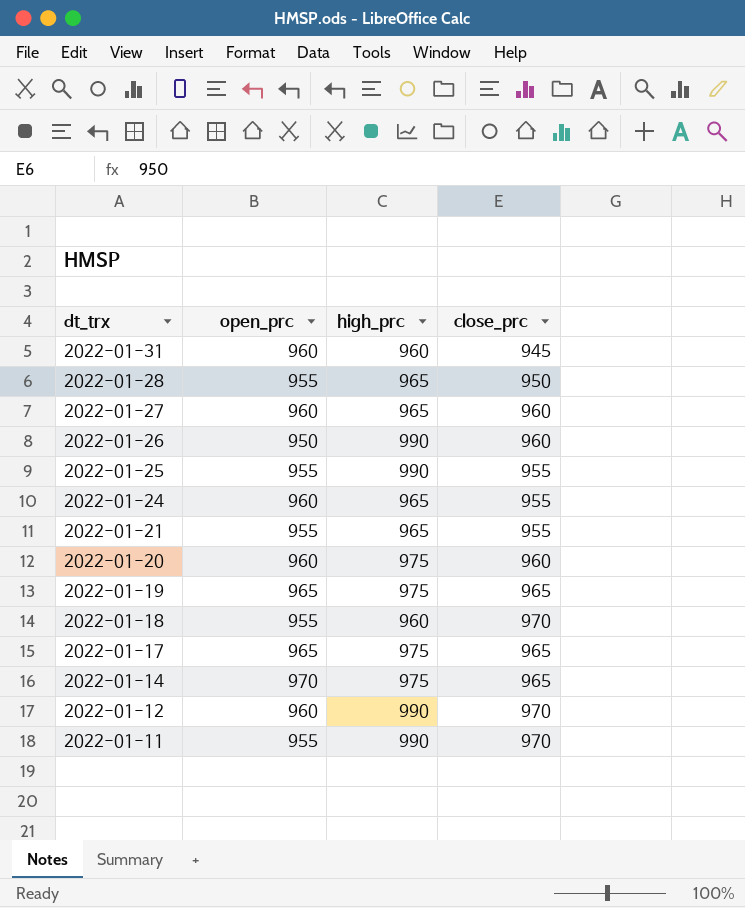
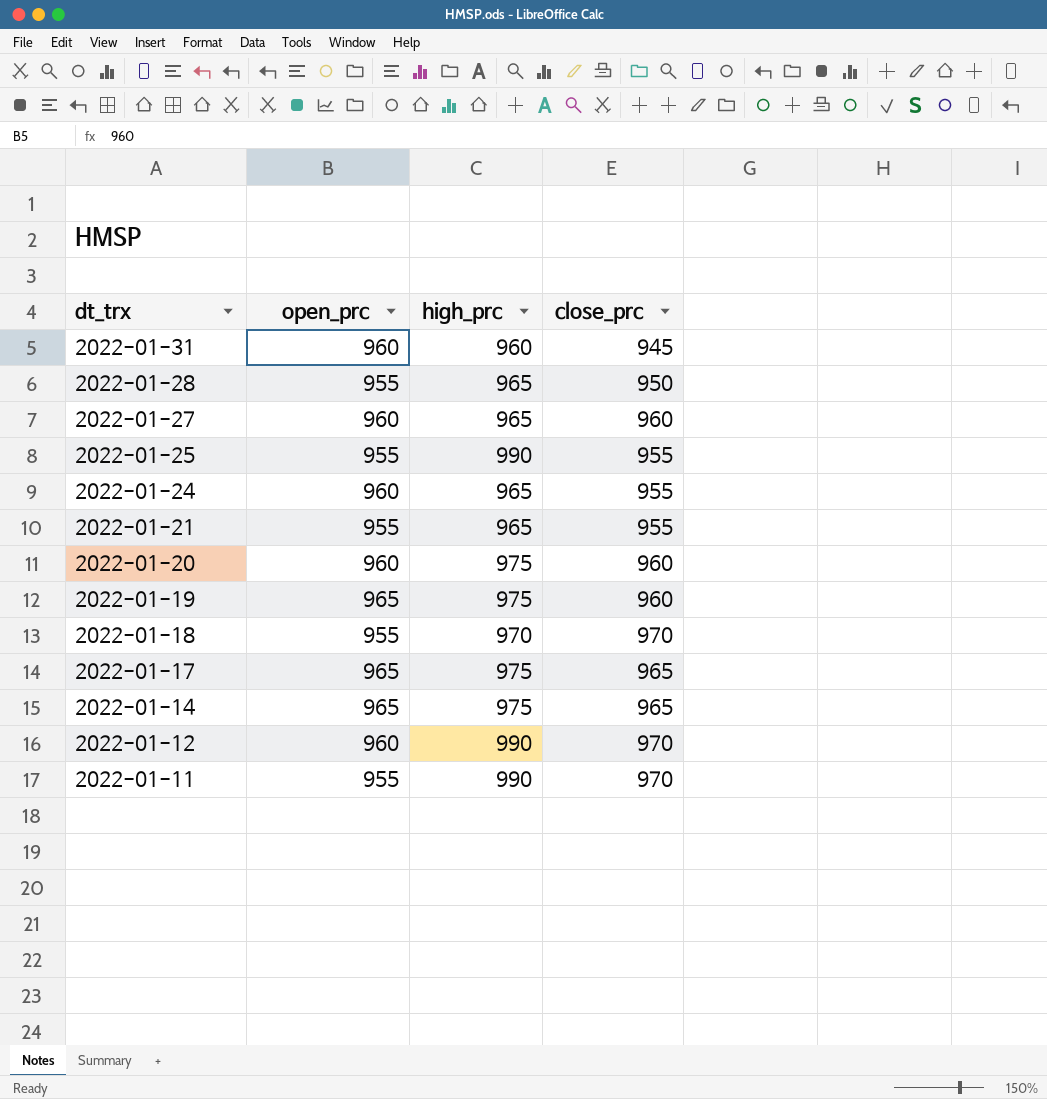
row 2022-01-26: 950 | 990 | 960 -> none
2022-01-19 | close_prc: 965 -> 960
2022-01-18 | high_prc: 960 -> 970
2022-01-14 | open_prc: 970 -> 965

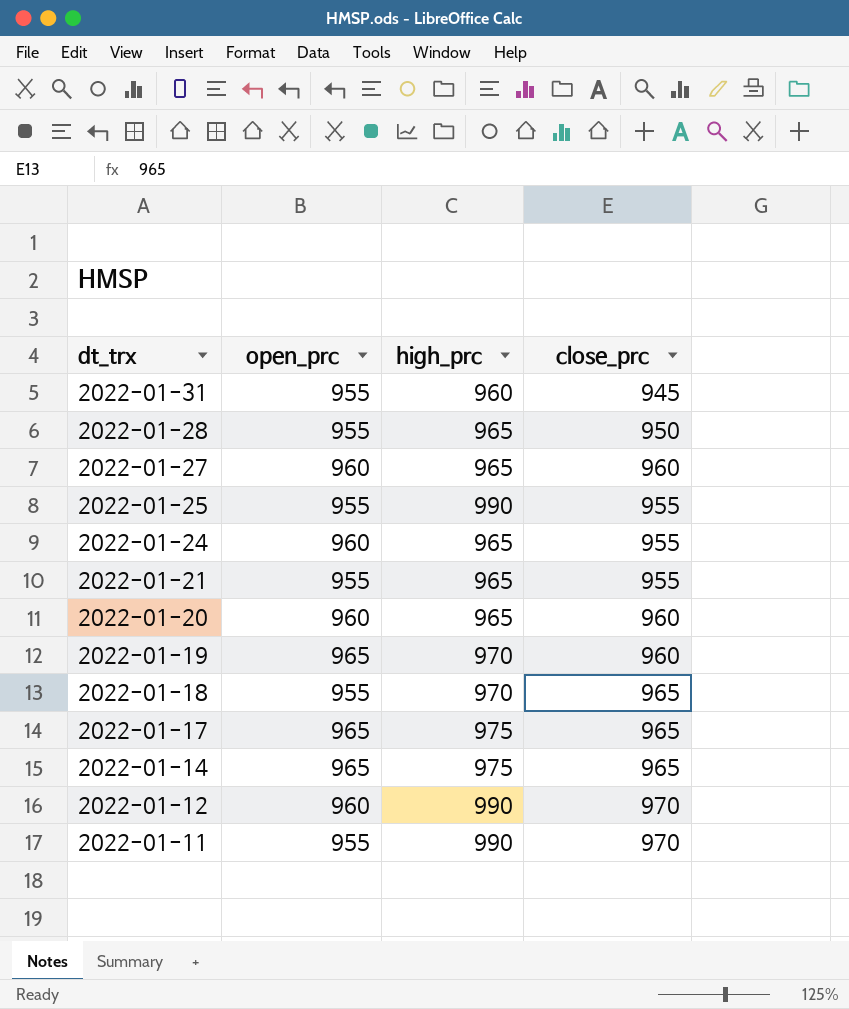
2022-01-31 | open_prc: 960 -> 955
2022-01-20 | high_prc: 975 -> 965
2022-01-19 | high_prc: 975 -> 970
2022-01-18 | close_prc: 970 -> 965

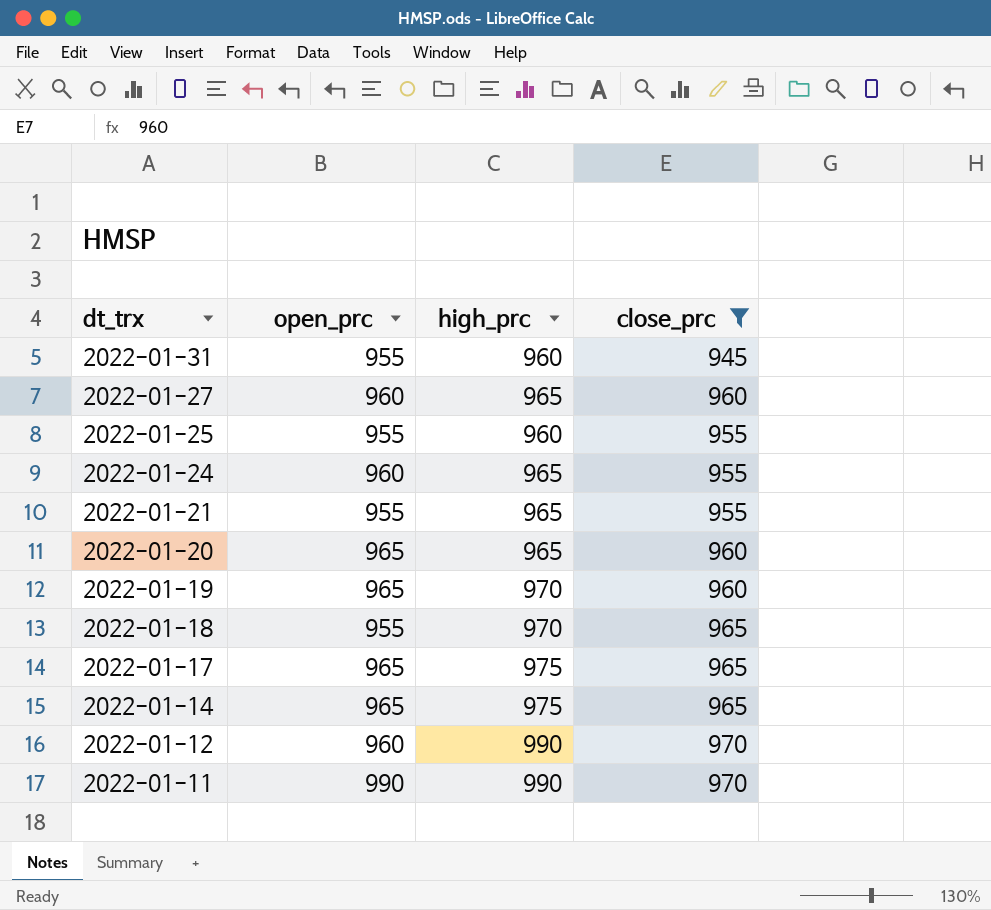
filter: none -> close_prc != 950
2022-01-25 | high_prc: 990 -> 960
2022-01-20 | open_prc: 960 -> 965
2022-01-11 | open_prc: 955 -> 990

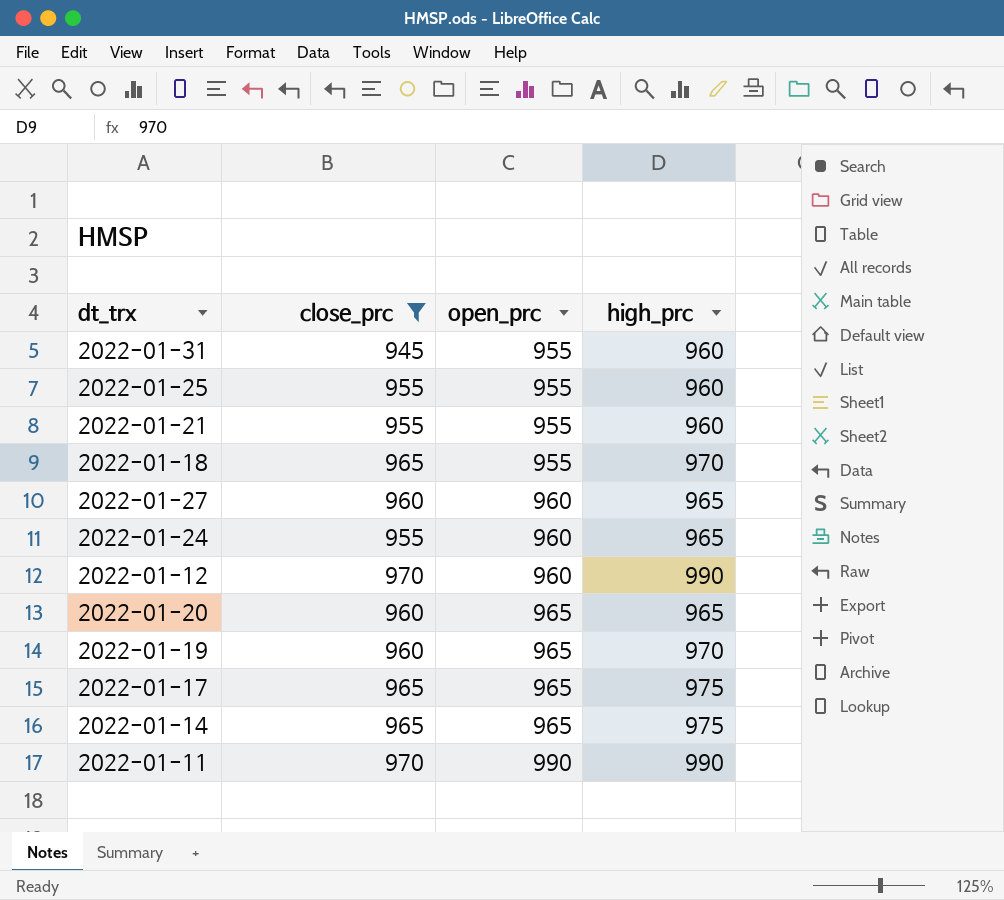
row order: dt_trx descending -> open_prc ascending
column close_prc | position: 4 -> 2
2022-01-21 | high_prc: 965 -> 960

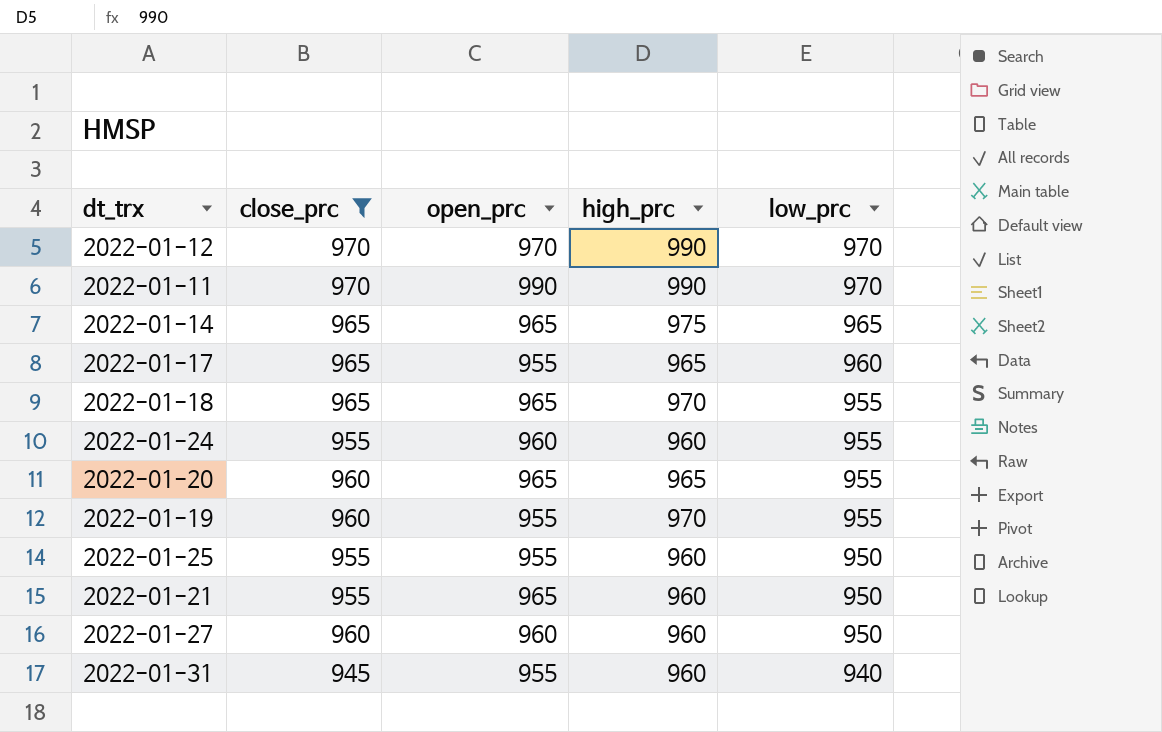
row order: open_prc ascending -> low_prc descending
column low_prc | position: none -> 5
2022-01-12 | open_prc: 960 -> 970
2022-01-17 | open_prc: 965 -> 955
2022-01-17 | high_prc: 975 -> 965
2022-01-18 | open_prc: 955 -> 965
2022-01-24 | high_prc: 965 -> 960
2022-01-19 | open_prc: 965 -> 955
2022-01-21 | open_prc: 955 -> 965
2022-01-27 | high_prc: 965 -> 960

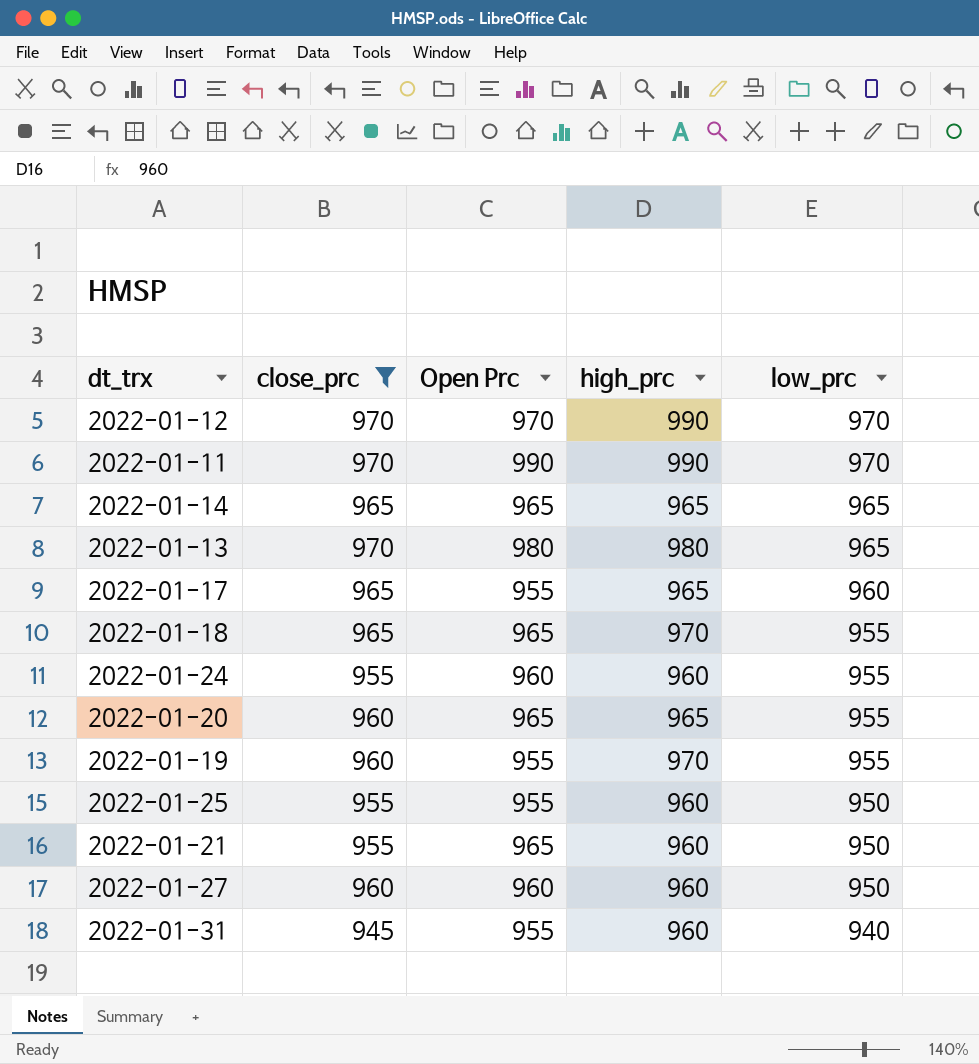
column name: open_prc -> Open Prc
2022-01-14 | high_prc: 975 -> 965
row 2022-01-13: none -> 970 | 980 | 980 | 965

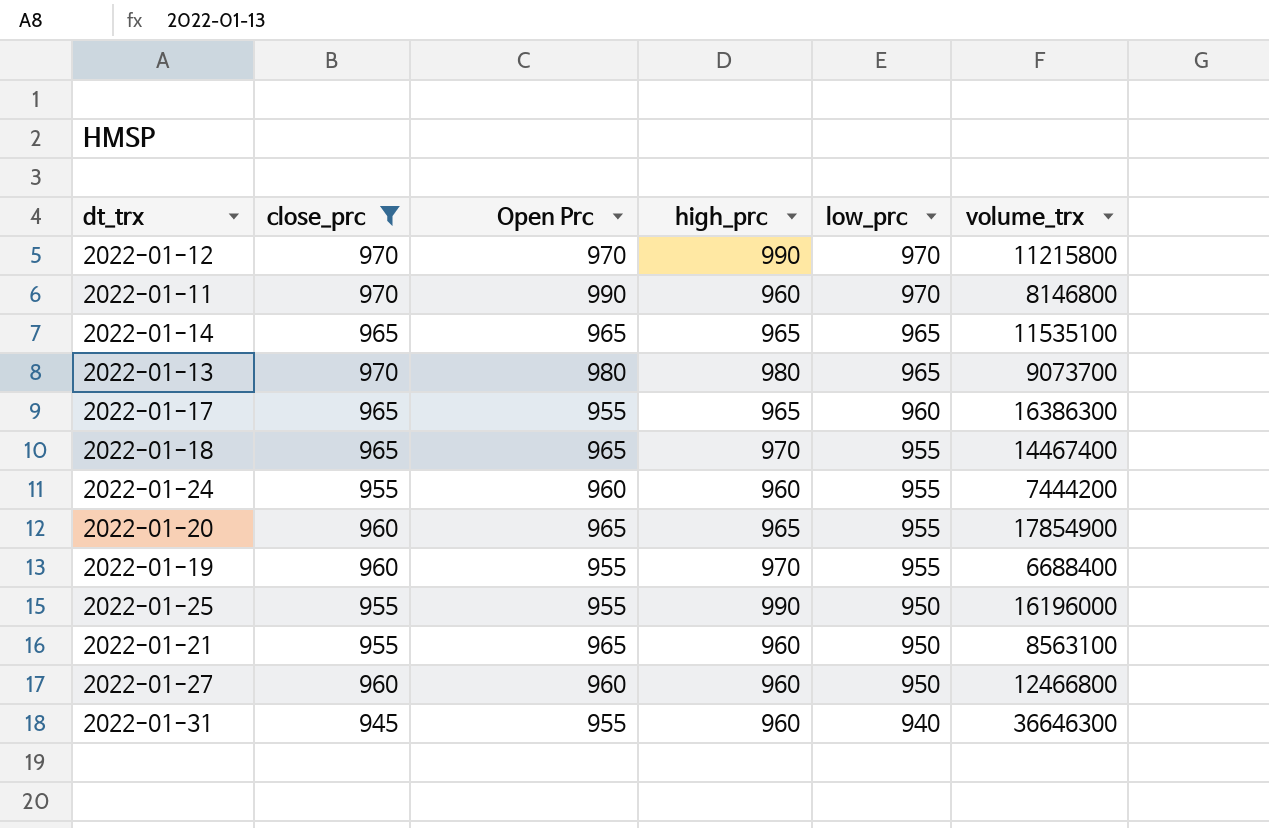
column volume_trx | position: none -> 6
2022-01-11 | high_prc: 990 -> 960
2022-01-25 | high_prc: 960 -> 990

